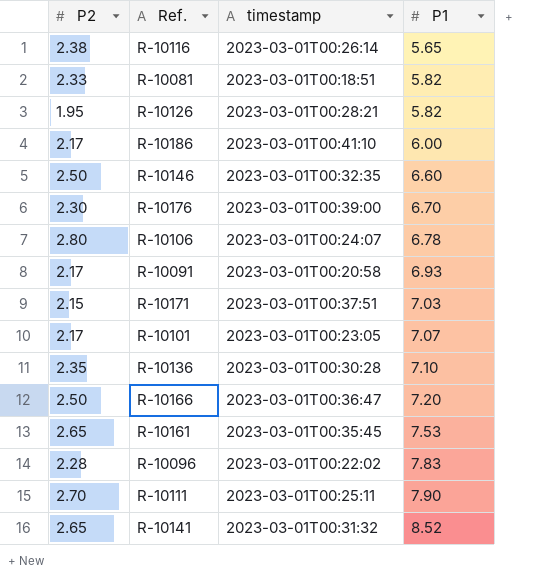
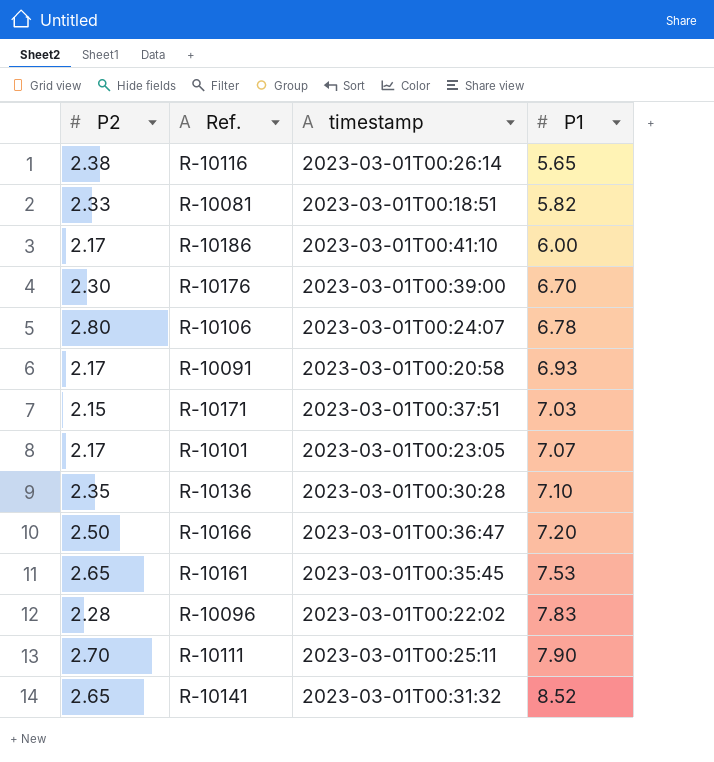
row R-10126: 1.95 | 2023-03-01T00:28:21 | 5.82 -> none
row R-10146: 2.50 | 2023-03-01T00:32:35 | 6.60 -> none

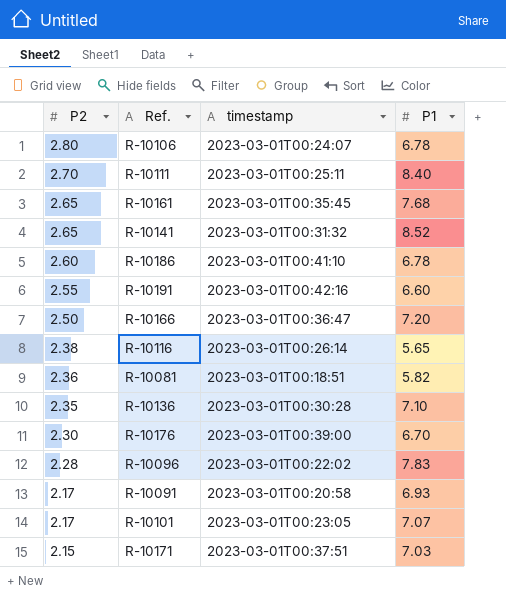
row order: P1 ascending -> P2 descending
R-10111 | P1: 7.90 -> 8.40
R-10161 | P1: 7.53 -> 7.68
R-10186 | P2: 2.17 -> 2.60
R-10186 | P1: 6.00 -> 6.78
row R-10191: none -> 2.55 | 2023-03-01T00:42:16 | 6.60
R-10081 | P2: 2.33 -> 2.36

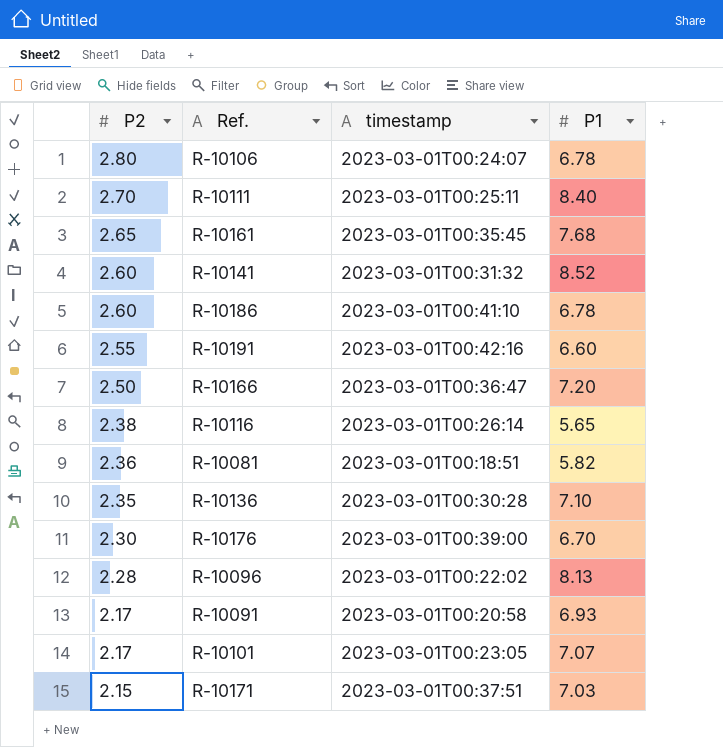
R-10141 | P2: 2.65 -> 2.60
R-10096 | P1: 7.83 -> 8.13

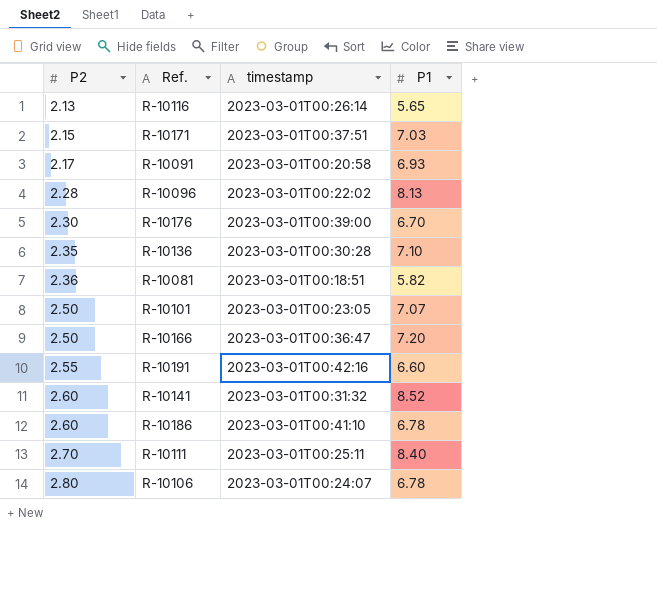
row order: P2 descending -> P2 ascending
row R-10161: 2.65 | 2023-03-01T00:35:45 | 7.68 -> none
R-10116 | P2: 2.38 -> 2.13
R-10101 | P2: 2.17 -> 2.50

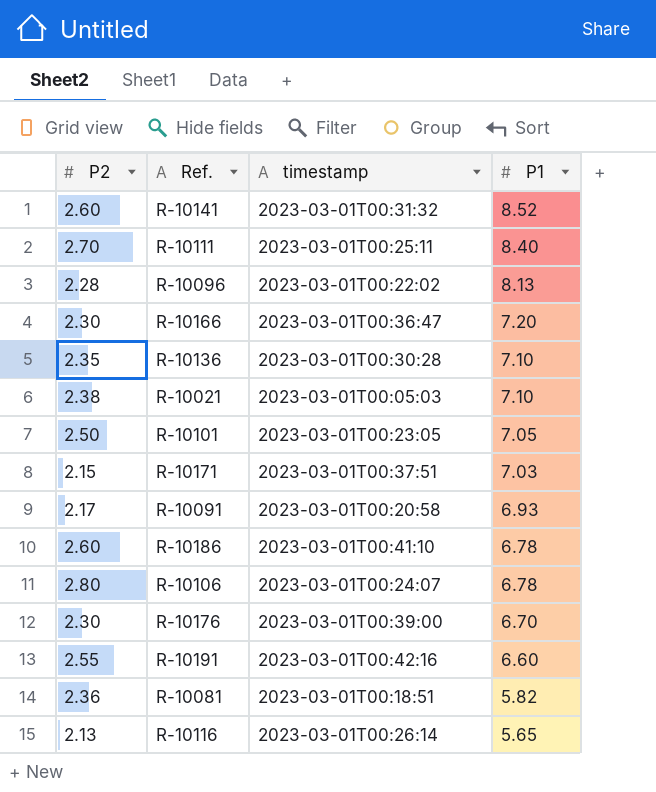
row order: P2 ascending -> P1 descending
R-10166 | P2: 2.50 -> 2.30
row R-10021: none -> 2.38 | 2023-03-01T00:05:03 | 7.10
R-10101 | P1: 7.07 -> 7.05

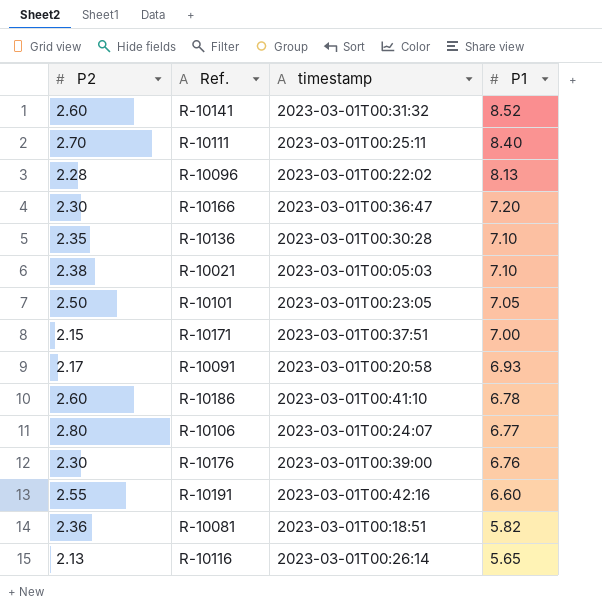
R-10171 | P1: 7.03 -> 7.00
R-10106 | P1: 6.78 -> 6.77
R-10176 | P1: 6.70 -> 6.76

